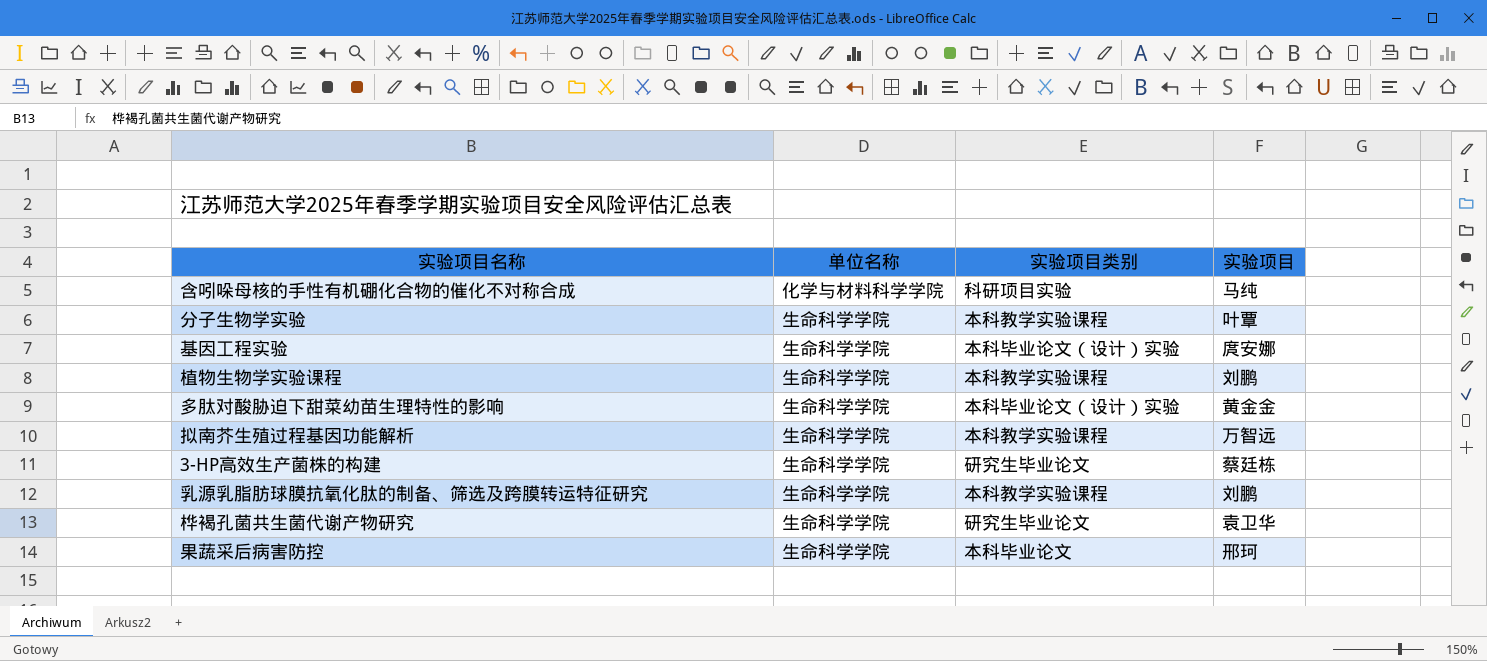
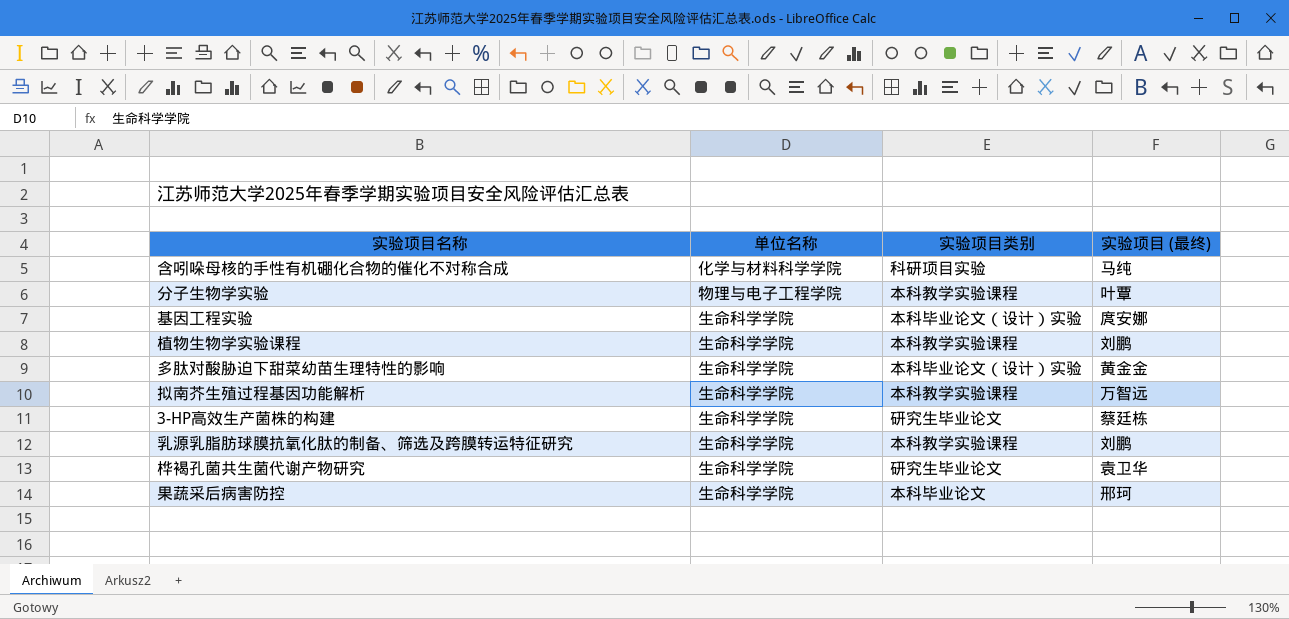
column name: 实验项目 -> 实验项目 (最终)
分子生物学实验 | 单位名称: 生命科学学院 -> 物理与电子工程学院

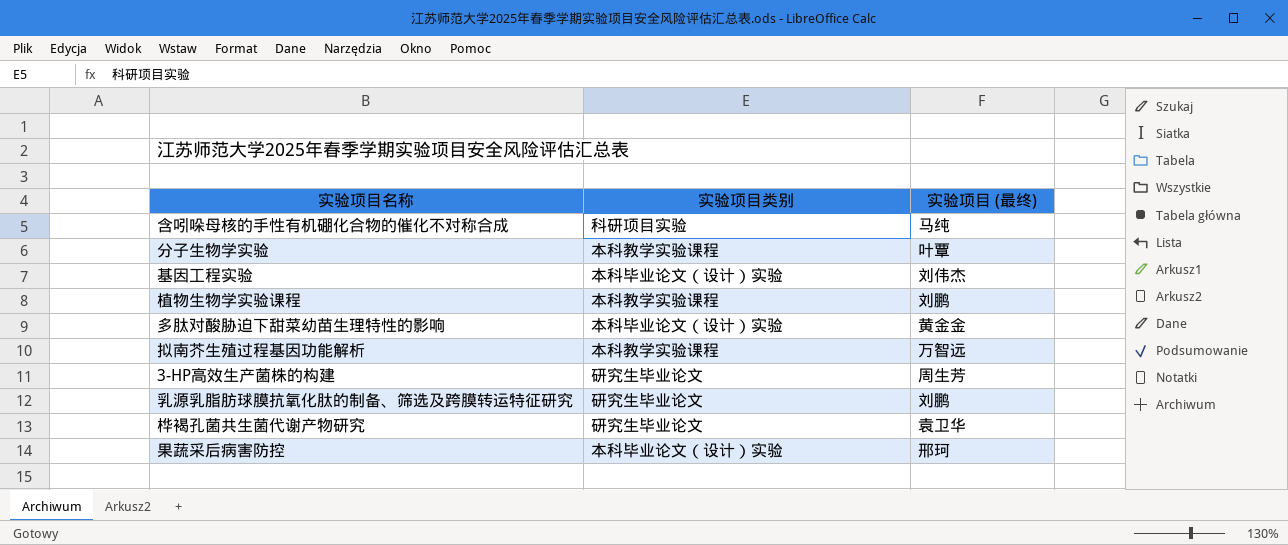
column 单位名称 | position: 2 -> none
基因工程实验 | 实验项目 (最终): 庹安娜 -> 刘伟杰
3-HP高效生产菌株的构建 | 实验项目 (最终): 蔡廷栋 -> 周生芳
乳源乳脂肪球膜抗氧化肽的制备、筛选及跨膜转运特征研究 | 实验项目类别: 本科教学实验课程 -> 研究生毕业论文
果蔬采后病害防控 | 实验项目类别: 本科毕业论文 -> 本科毕业论文（设计）实验

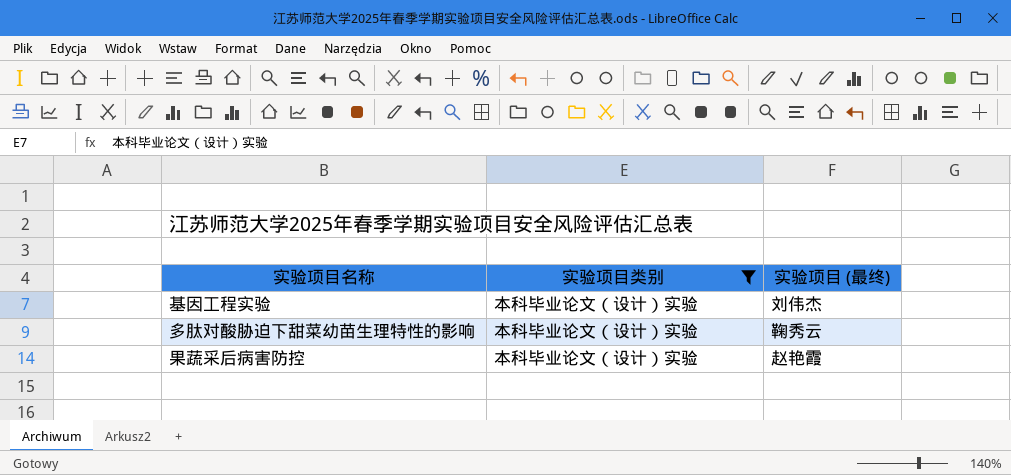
filter: none -> 实验项目类别 = 本科毕业论文（设计）实验
多肽对酸胁迫下甜菜幼苗生理特性的影响 | 实验项目 (最终): 黄金金 -> 鞠秀云
果蔬采后病害防控 | 实验项目 (最终): 邢珂 -> 赵艳霞

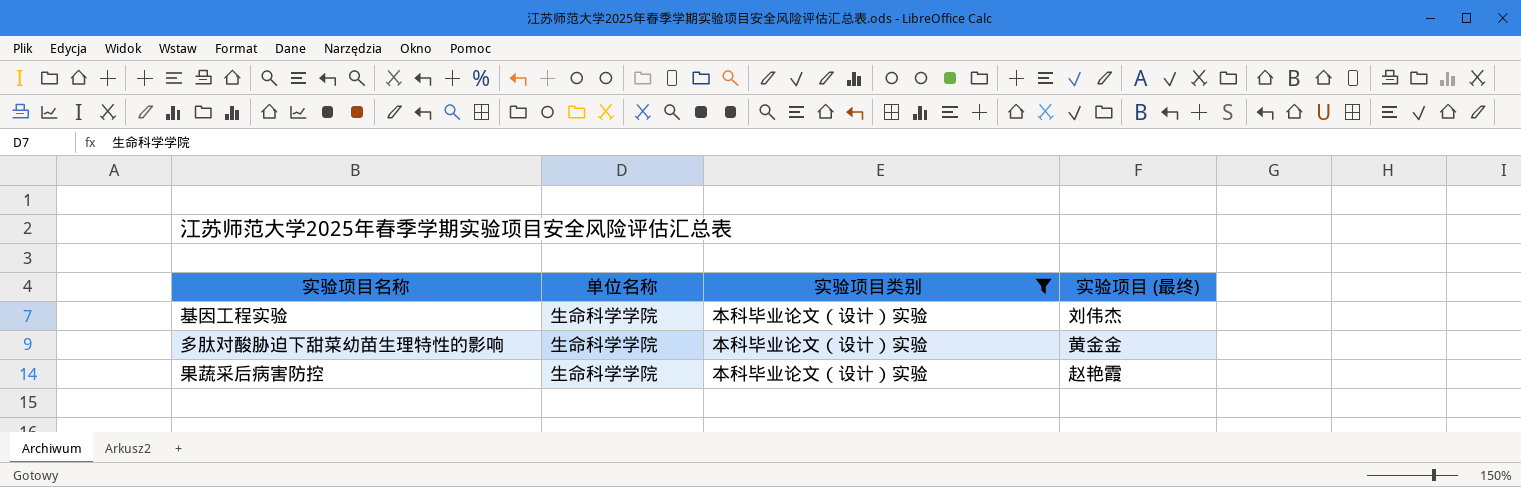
column 单位名称 | position: none -> 2
多肽对酸胁迫下甜菜幼苗生理特性的影响 | 实验项目 (最终): 鞠秀云 -> 黄金金

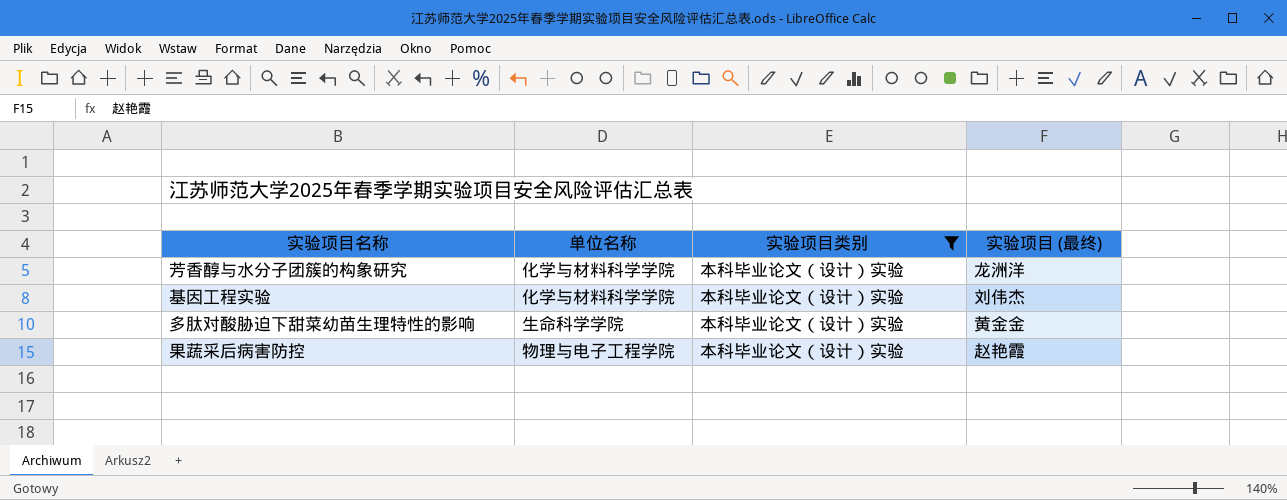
row 芳香醇与水分子团簇的构象研究: none -> 化学与材料科学学院 | 本科毕业论文（设计）实验 | 龙洲洋
基因工程实验 | 单位名称: 生命科学学院 -> 化学与材料科学学院
果蔬采后病害防控 | 单位名称: 生命科学学院 -> 物理与电子工程学院

